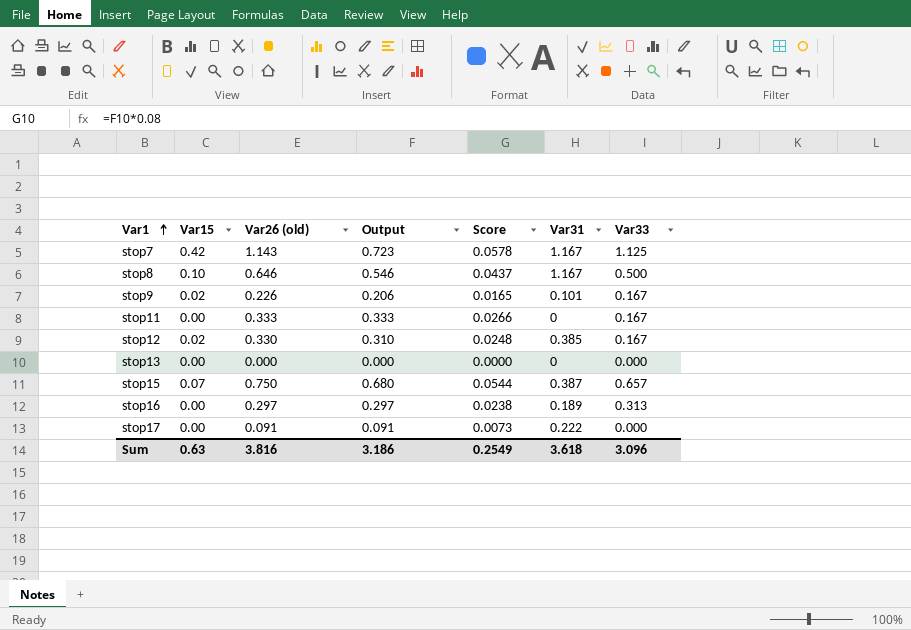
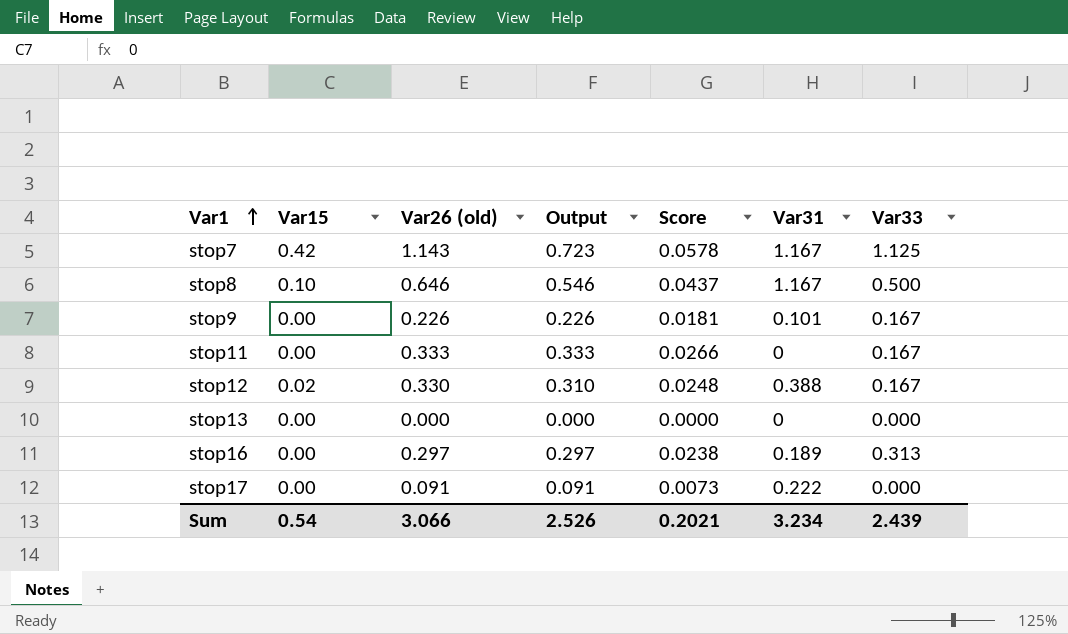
row stop15: 0.07 | 0.750 | 0.680 | 0.0544 | 0.387 | 0.657 -> none
stop9 | Var15: 0.02 -> 0.00
stop9 | Output: 0.206 -> 0.226
stop9 | Score: 0.0165 -> 0.0181
stop12 | Var31: 0.385 -> 0.388
Sum | Var15: 0.63 -> 0.54
Sum | Var26 (old): 3.816 -> 3.066
Sum | Output: 3.186 -> 2.526
Sum | Score: 0.2549 -> 0.2021
Sum | Var31: 3.618 -> 3.234
Sum | Var33: 3.096 -> 2.439

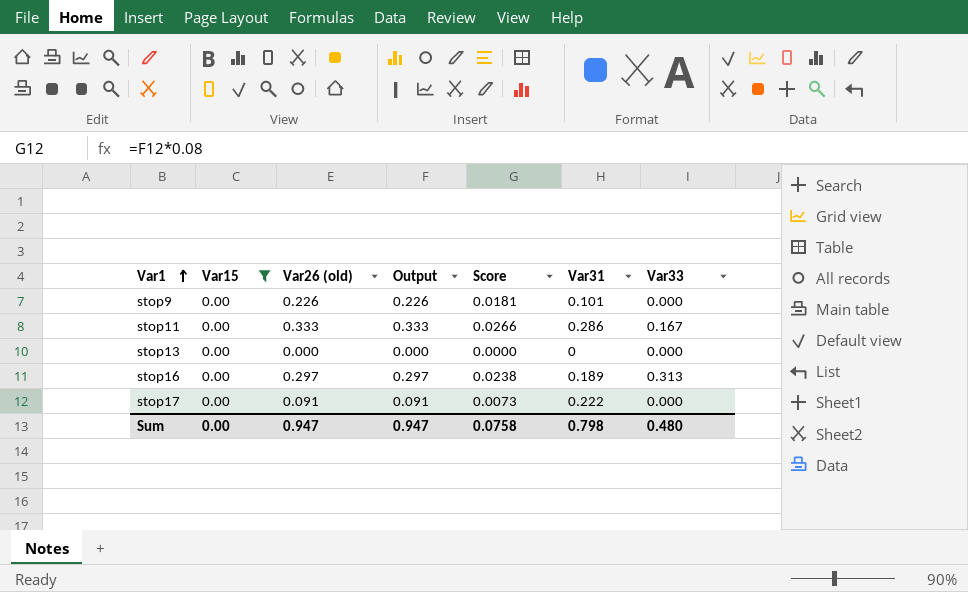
filter: none -> Var15 = 0.00
stop9 | Var33: 0.167 -> 0.000
stop11 | Var31: 0 -> 0.286
Sum | Var15: 0.54 -> 0.00
Sum | Var26 (old): 3.066 -> 0.947
Sum | Output: 2.526 -> 0.947
Sum | Score: 0.2021 -> 0.0758
Sum | Var31: 3.234 -> 0.798
Sum | Var33: 2.439 -> 0.480

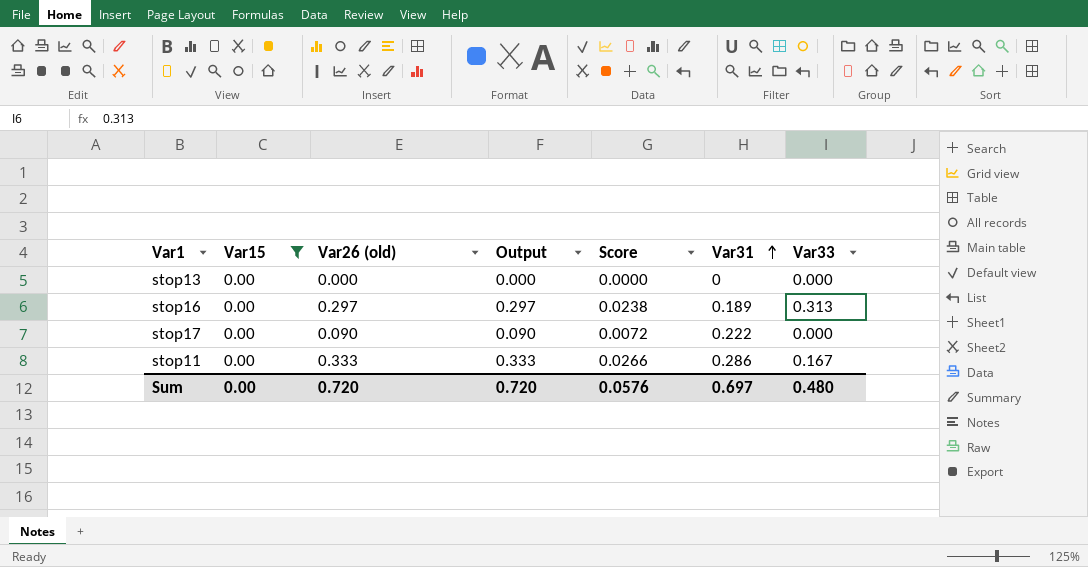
row order: Var1 ascending -> Var31 ascending
row stop9: 0.00 | 0.226 | 0.226 | 0.0181 | 0.101 | 0.000 -> none
stop17 | Var26 (old): 0.091 -> 0.090
stop17 | Output: 0.091 -> 0.090
stop17 | Score: 0.0073 -> 0.0072
Sum | Var26 (old): 0.947 -> 0.720
Sum | Output: 0.947 -> 0.720
Sum | Score: 0.0758 -> 0.0576
Sum | Var31: 0.798 -> 0.697

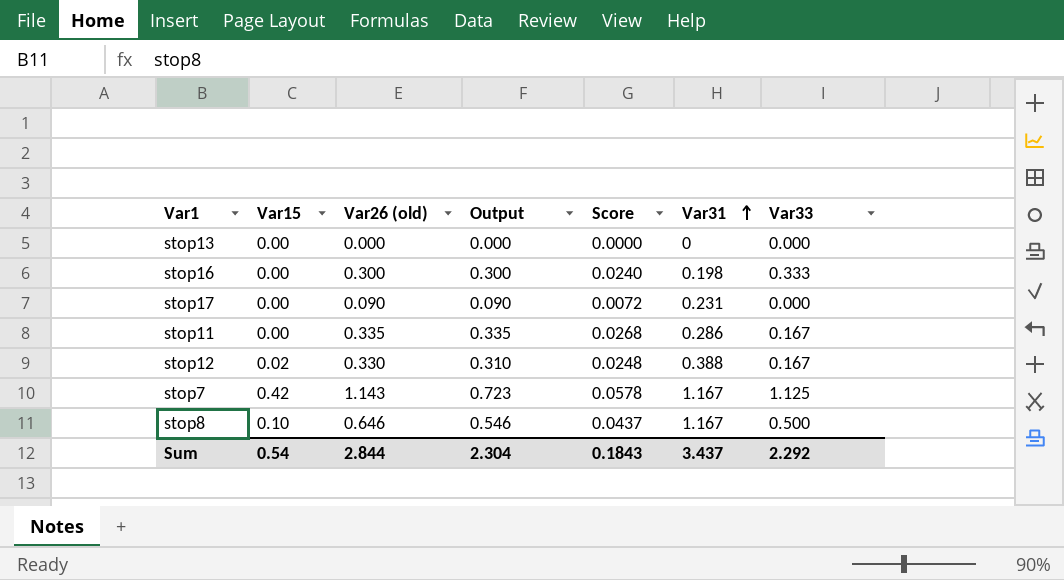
filter: Var15 = 0.00 -> none
stop16 | Var26 (old): 0.297 -> 0.300
stop16 | Output: 0.297 -> 0.300
stop16 | Score: 0.0238 -> 0.0240
stop16 | Var31: 0.189 -> 0.198
stop16 | Var33: 0.313 -> 0.333
stop17 | Var31: 0.222 -> 0.231
stop11 | Var26 (old): 0.333 -> 0.335
stop11 | Output: 0.333 -> 0.335
stop11 | Score: 0.0266 -> 0.0268
Sum | Var15: 0.00 -> 0.54
Sum | Var26 (old): 0.720 -> 2.844
Sum | Output: 0.720 -> 2.304
Sum | Score: 0.0576 -> 0.1843
Sum | Var31: 0.697 -> 3.437
Sum | Var33: 0.480 -> 2.292

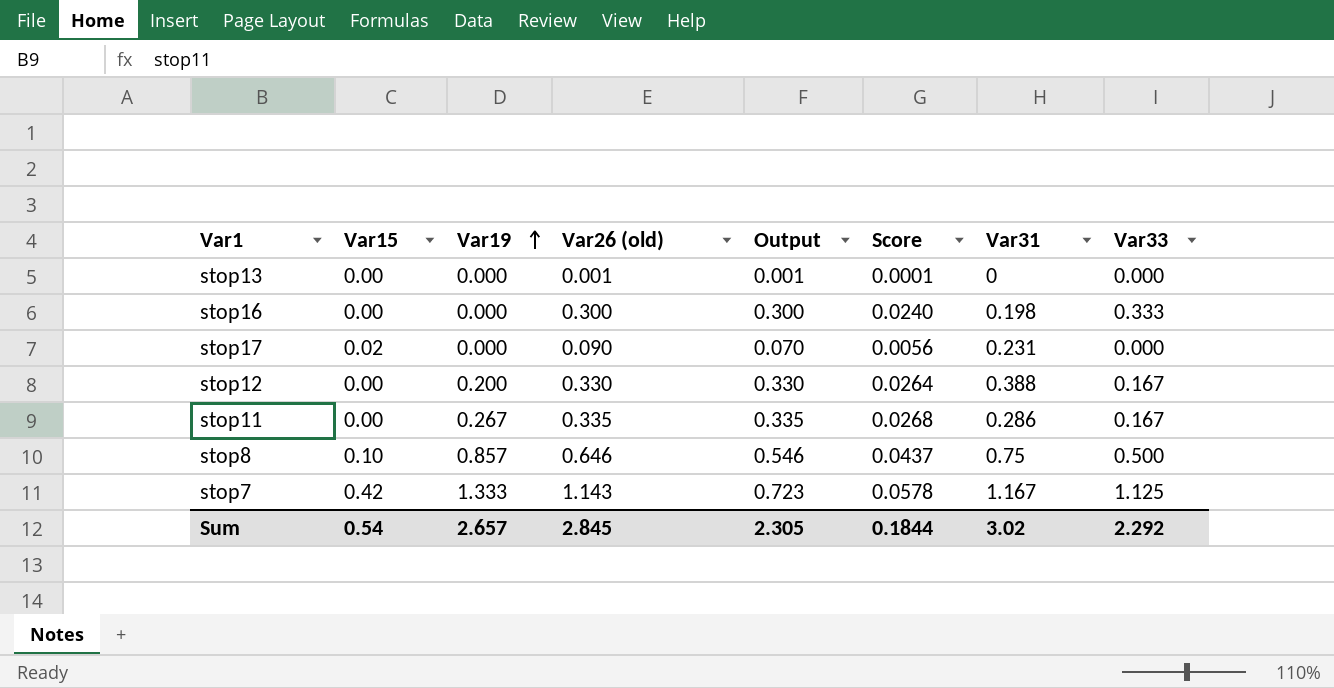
row order: Var31 ascending -> Var19 ascending
column Var19 | position: none -> 3
stop13 | Var26 (old): 0.000 -> 0.001
stop13 | Output: 0.000 -> 0.001
stop13 | Score: 0.0000 -> 0.0001
stop17 | Var15: 0.00 -> 0.02
stop17 | Output: 0.090 -> 0.070
stop17 | Score: 0.0072 -> 0.0056
stop12 | Var15: 0.02 -> 0.00
stop12 | Output: 0.310 -> 0.330
stop12 | Score: 0.0248 -> 0.0264
stop8 | Var31: 1.167 -> 0.75
Sum | Var26 (old): 2.844 -> 2.845
Sum | Output: 2.304 -> 2.305
Sum | Score: 0.1843 -> 0.1844
Sum | Var31: 3.437 -> 3.02

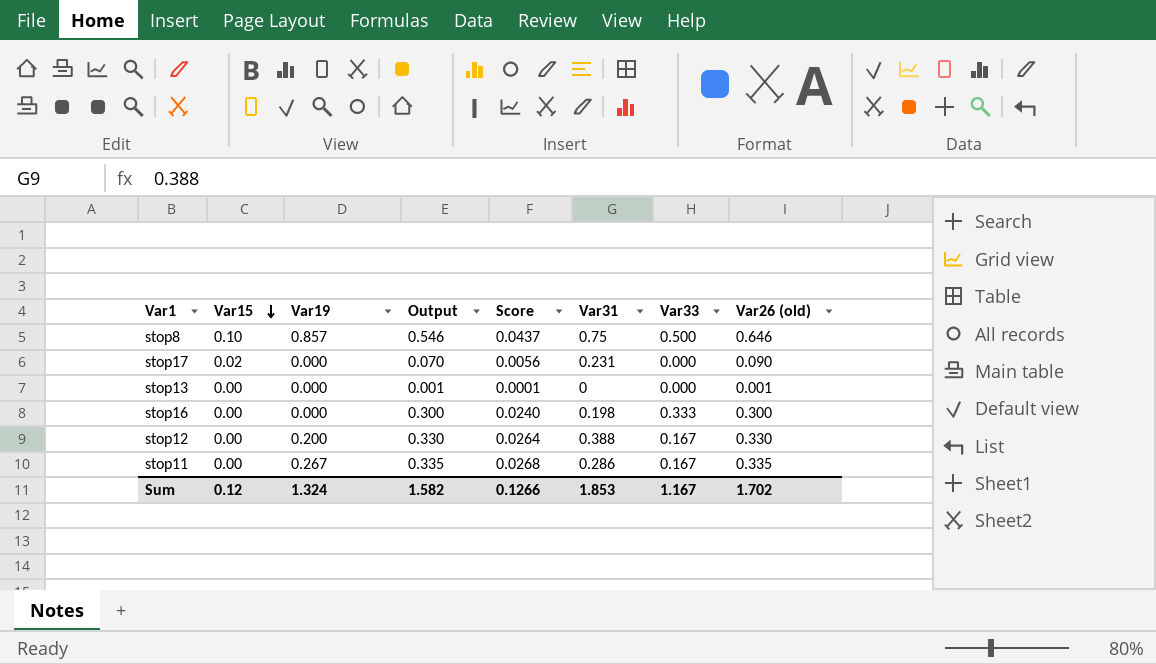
row order: Var19 ascending -> Var15 descending
column Var26 (old) | position: 4 -> 8
row stop7: 0.42 | 1.333 | 1.143 | 0.723 | 0.0578 | 1.167 | 1.125 -> none
Sum | Var15: 0.54 -> 0.12
Sum | Var19: 2.657 -> 1.324
Sum | Output: 2.305 -> 1.582
Sum | Score: 0.1844 -> 0.1266
Sum | Var31: 3.02 -> 1.853
Sum | Var33: 2.292 -> 1.167
Sum | Var26 (old): 2.845 -> 1.702

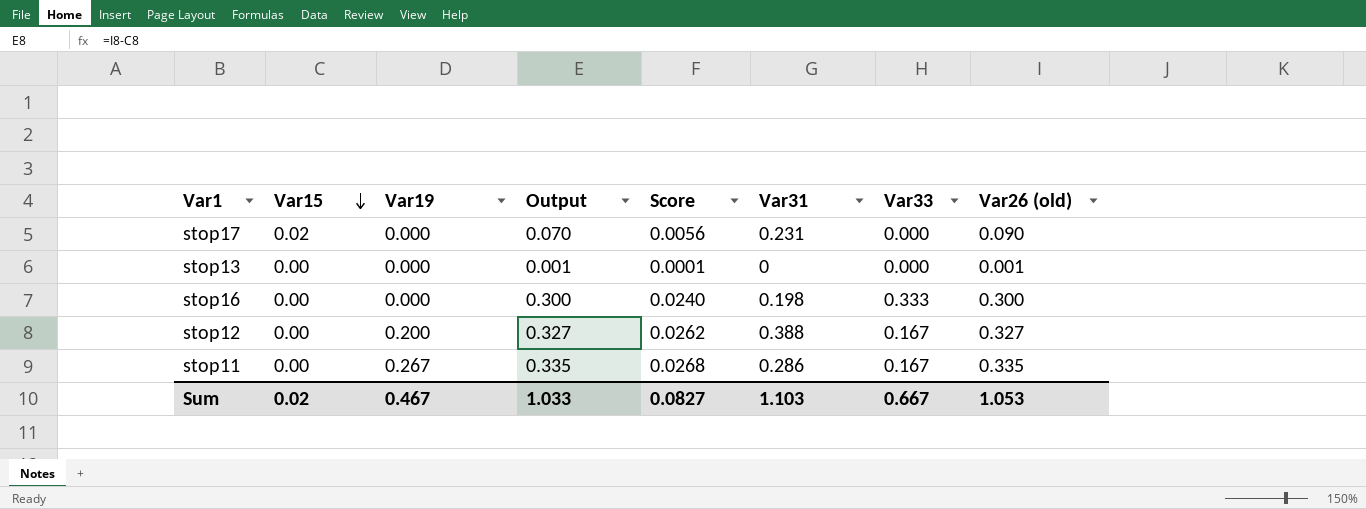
row stop8: 0.10 | 0.857 | 0.546 | 0.0437 | 0.75 | 0.500 | 0.646 -> none
stop12 | Output: 0.330 -> 0.327
stop12 | Score: 0.0264 -> 0.0262
stop12 | Var26 (old): 0.330 -> 0.327
Sum | Var15: 0.12 -> 0.02
Sum | Var19: 1.324 -> 0.467
Sum | Output: 1.582 -> 1.033
Sum | Score: 0.1266 -> 0.0827
Sum | Var31: 1.853 -> 1.103
Sum | Var33: 1.167 -> 0.667
Sum | Var26 (old): 1.702 -> 1.053

